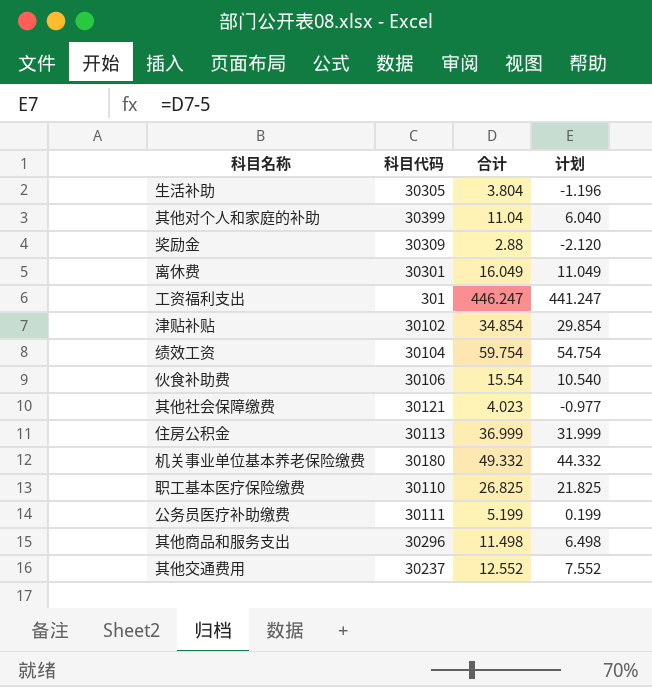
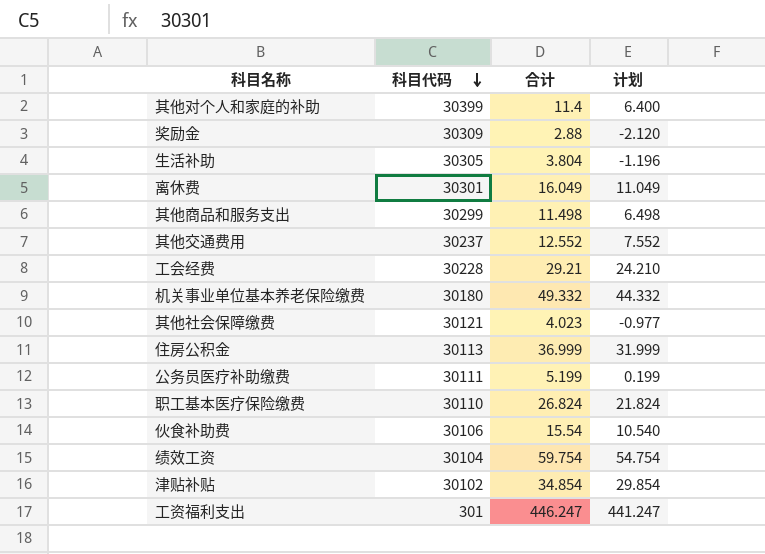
row order: none -> 科目代码 descending
其他对个人和家庭的补助 | 合计: 11.04 -> 11.4
其他对个人和家庭的补助 | 计划: 6.040 -> 6.400
其他商品和服务支出 | 科目代码: 30296 -> 30299
row 工会经费: none -> 30228 | 29.21 | 24.210
职工基本医疗保险缴费 | 合计: 26.825 -> 26.824
职工基本医疗保险缴费 | 计划: 21.825 -> 21.824

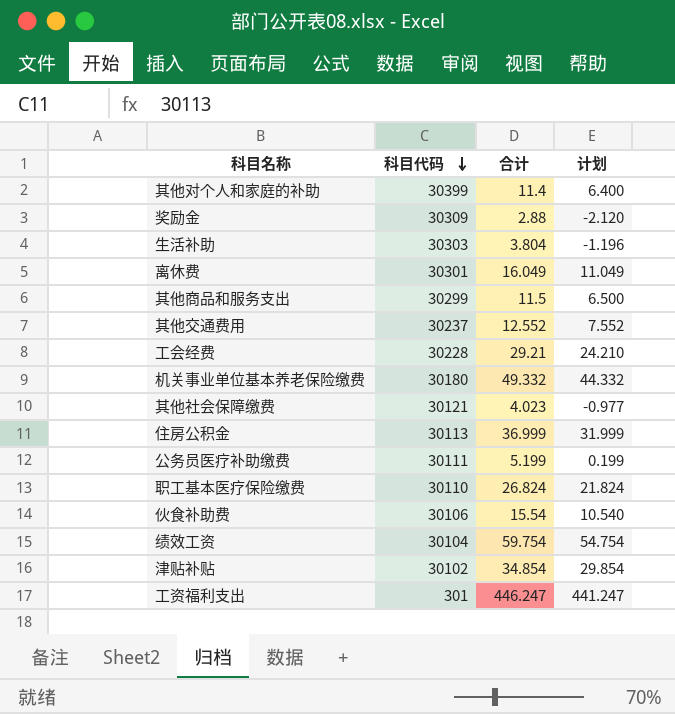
生活补助 | 科目代码: 30305 -> 30303
其他商品和服务支出 | 合计: 11.498 -> 11.5
其他商品和服务支出 | 计划: 6.498 -> 6.500

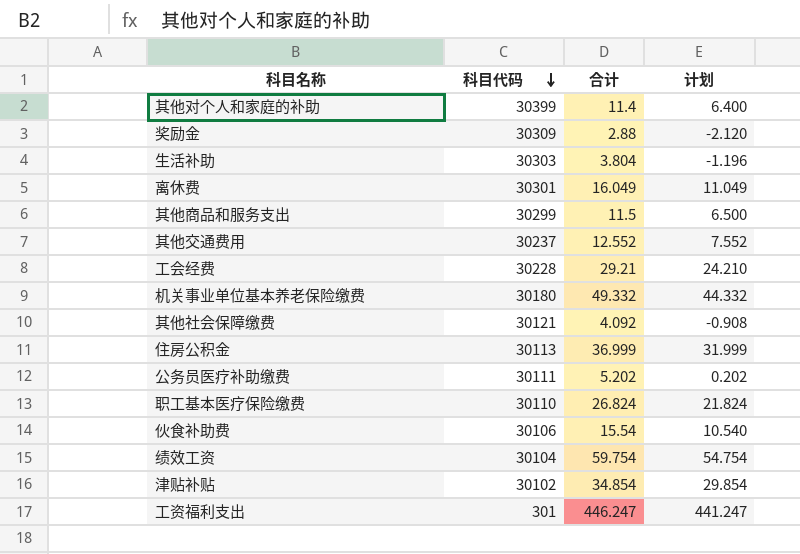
其他社会保障缴费 | 合计: 4.023 -> 4.092
其他社会保障缴费 | 计划: -0.977 -> -0.908
公务员医疗补助缴费 | 合计: 5.199 -> 5.202
公务员医疗补助缴费 | 计划: 0.199 -> 0.202

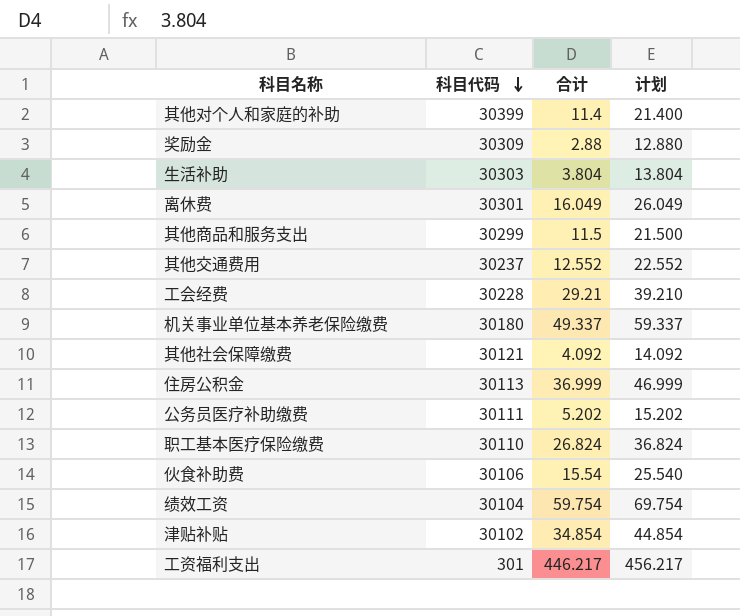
column 计划 | formula: [合计] - 5 -> [合计] + 10
机关事业单位基本养老保险缴费 | 合计: 49.332 -> 49.337
工资福利支出 | 合计: 446.247 -> 446.217

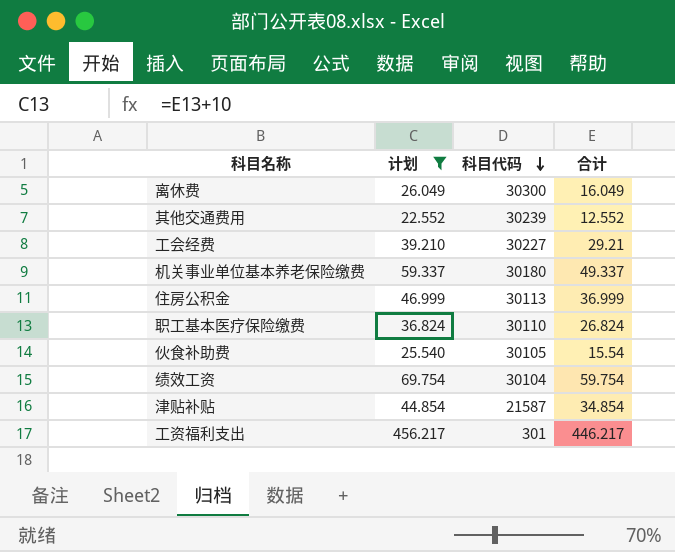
filter: none -> 计划 >= 22.552
column 计划 | position: 4 -> 2
离休费 | 科目代码: 30301 -> 30300
其他交通费用 | 科目代码: 30237 -> 30239
工会经费 | 科目代码: 30228 -> 30227
伙食补助费 | 科目代码: 30106 -> 30105
津贴补贴 | 科目代码: 30102 -> 21587

